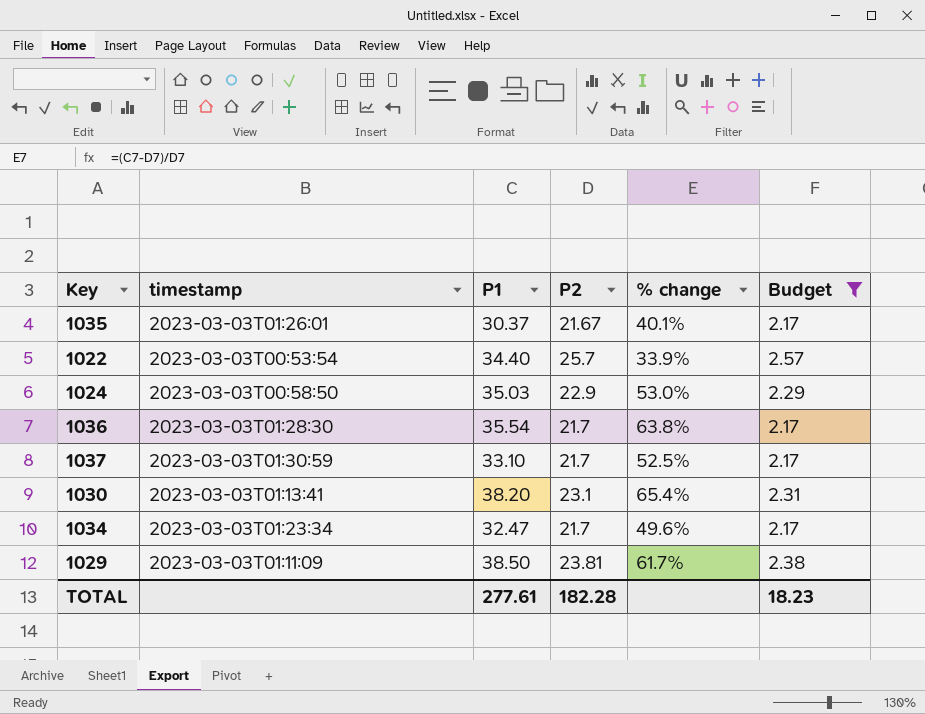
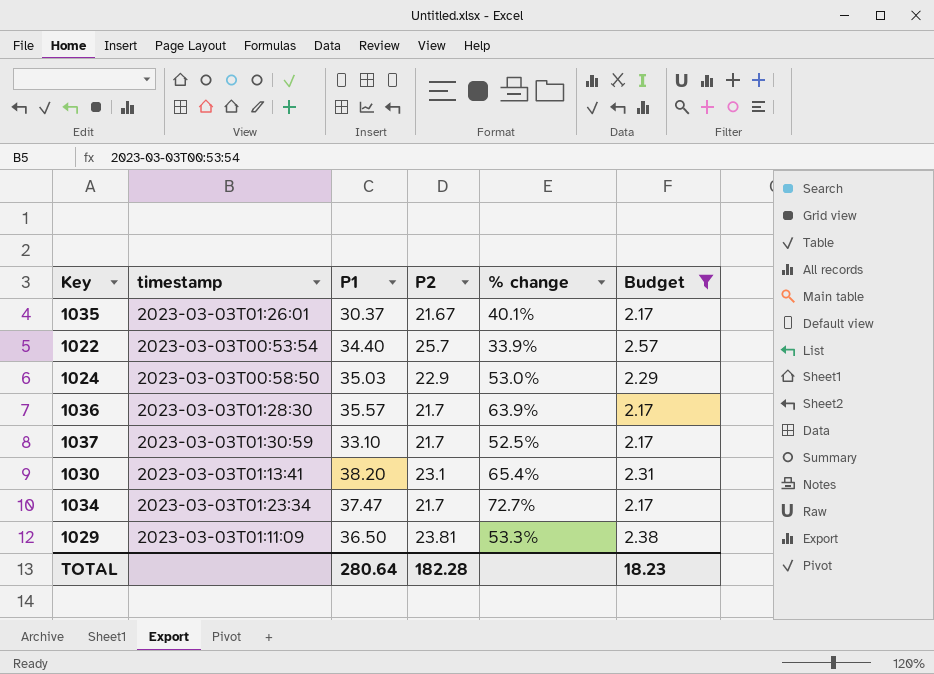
1036 | P1: 35.54 -> 35.57
1036 | % change: 63.8% -> 63.9%
1034 | P1: 32.47 -> 37.47
1034 | % change: 49.6% -> 72.7%
1029 | P1: 38.50 -> 36.50
1029 | % change: 61.7% -> 53.3%
TOTAL | P1: 277.61 -> 280.64

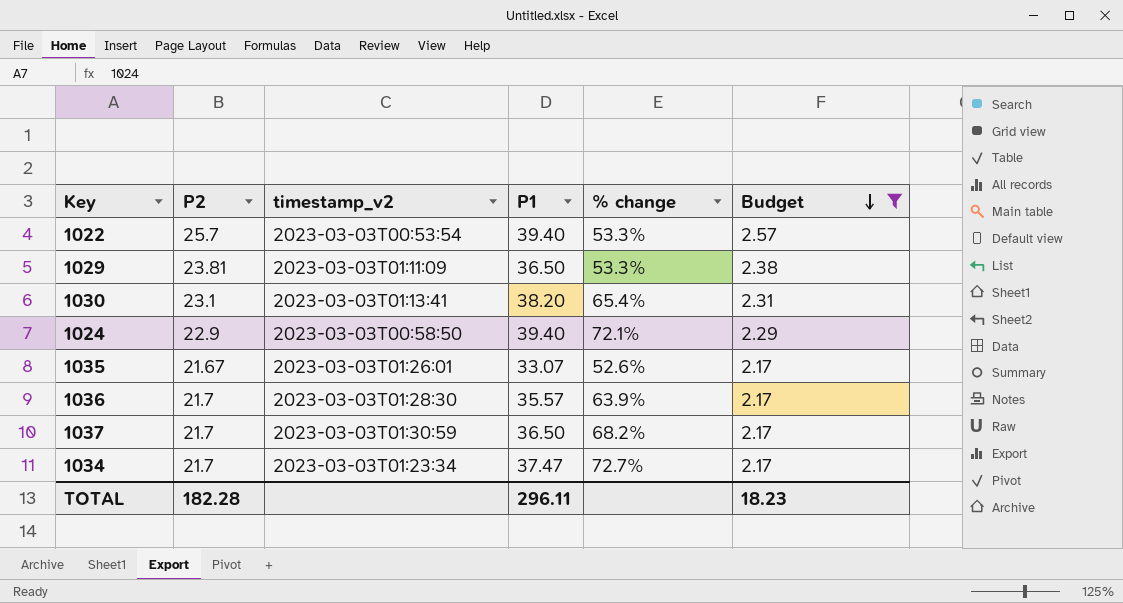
row order: none -> Budget descending
column P2 | position: 4 -> 2
column name: timestamp -> timestamp_v2
1022 | P1: 34.40 -> 39.40
1022 | % change: 33.9% -> 53.3%
1024 | P1: 35.03 -> 39.40
1024 | % change: 53.0% -> 72.1%
1035 | P1: 30.37 -> 33.07
1035 | % change: 40.1% -> 52.6%
1037 | P1: 33.10 -> 36.50
1037 | % change: 52.5% -> 68.2%
TOTAL | P1: 280.64 -> 296.11

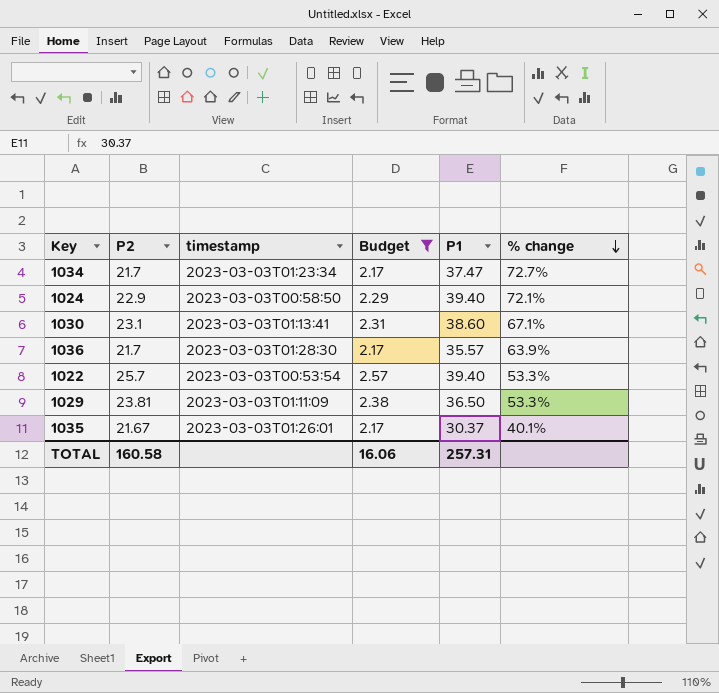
row order: Budget descending -> % change descending
column name: timestamp_v2 -> timestamp
column Budget | position: 6 -> 4
row 1037: 21.7 | 2023-03-03T01:30:59 | 36.50 | 68.2% | 2.17 -> none
1030 | P1: 38.20 -> 38.60
1030 | % change: 65.4% -> 67.1%
1035 | P1: 33.07 -> 30.37
1035 | % change: 52.6% -> 40.1%
TOTAL | P2: 182.28 -> 160.58
TOTAL | Budget: 18.23 -> 16.06
TOTAL | P1: 296.11 -> 257.31

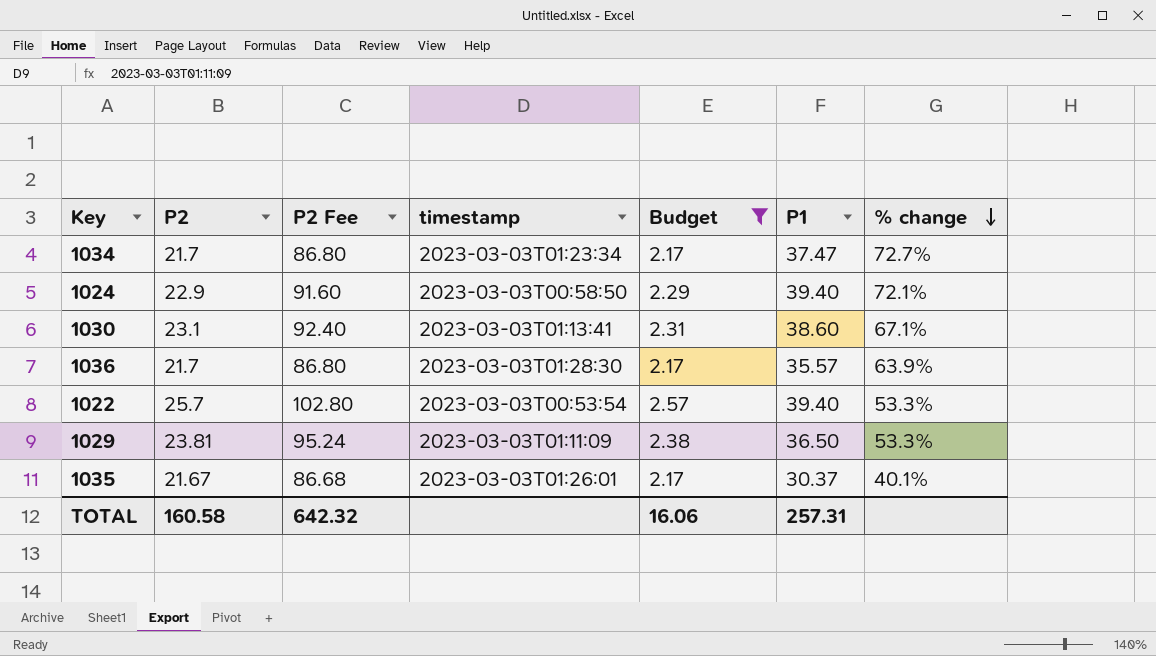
column P2 Fee | formula: none -> [P2] * 4

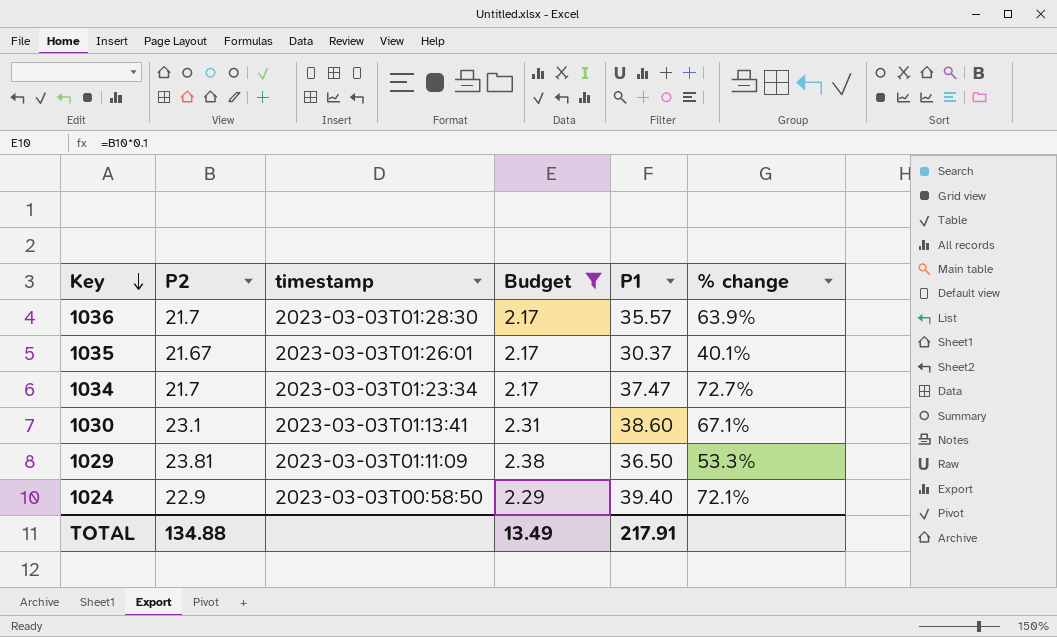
row order: % change descending -> Key descending
column P2 Fee | formula: [P2] * 4 -> none
row 1022: 25.7 | 102.80 | 2023-03-03T00:53:54 | 2.57 | 39.40 | 53.3% -> none
TOTAL | P2: 160.58 -> 134.88
TOTAL | Budget: 16.06 -> 13.49
TOTAL | P1: 257.31 -> 217.91

